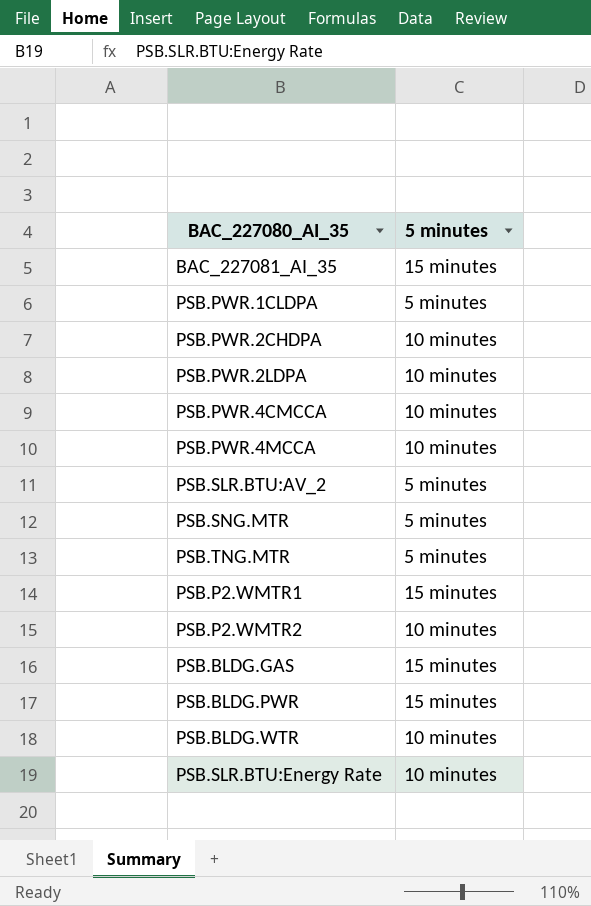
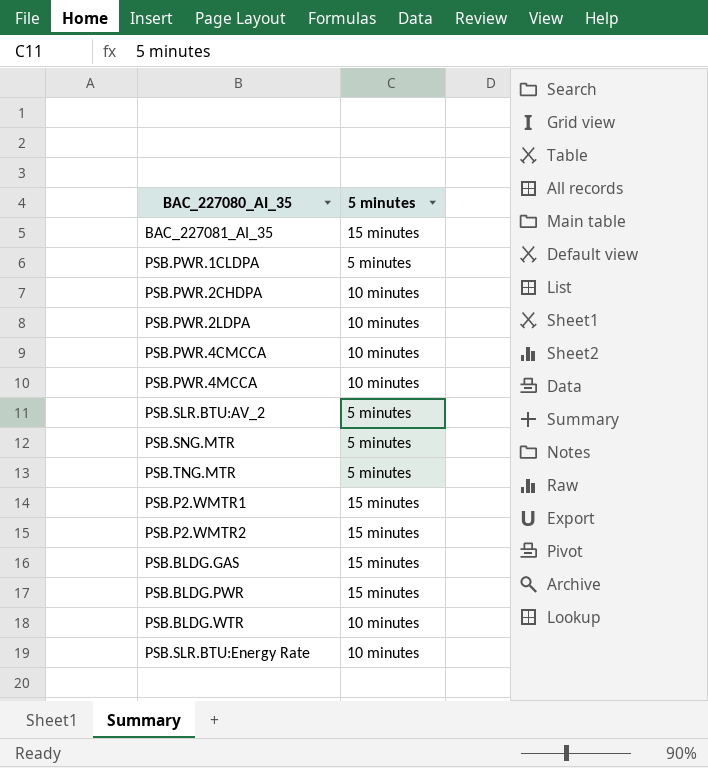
PSB.P2.WMTR2 | 5 minutes: 10 minutes -> 15 minutes

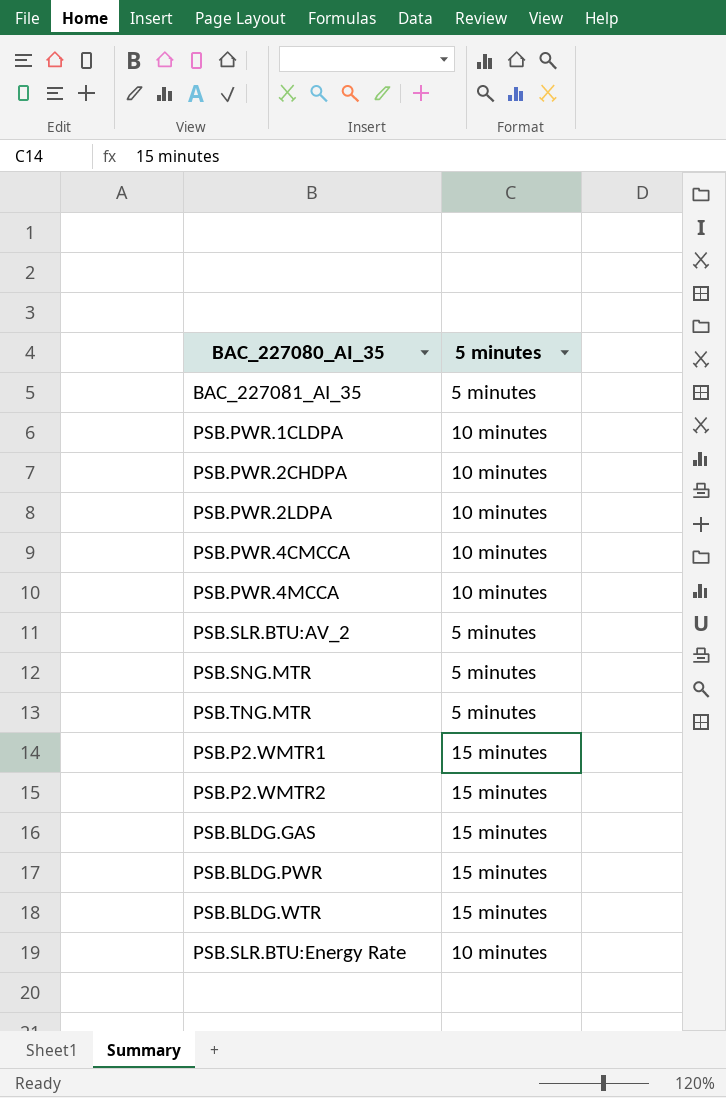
BAC_227081_AI_35 | 5 minutes: 15 minutes -> 5 minutes
PSB.PWR.1CLDPA | 5 minutes: 5 minutes -> 10 minutes
PSB.BLDG.WTR | 5 minutes: 10 minutes -> 15 minutes

